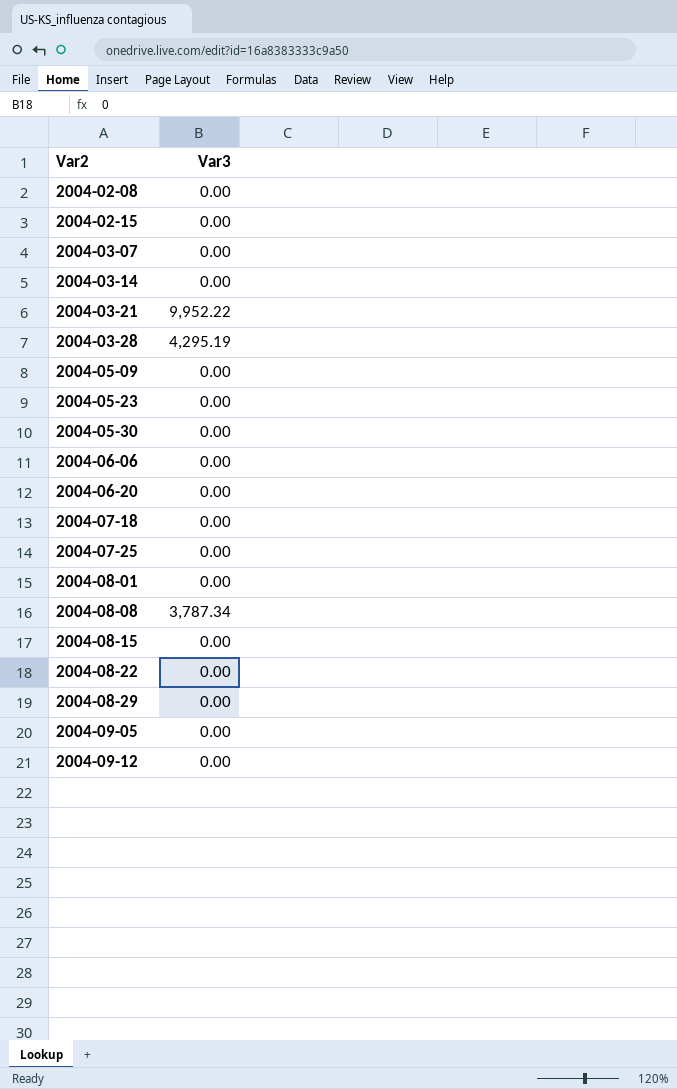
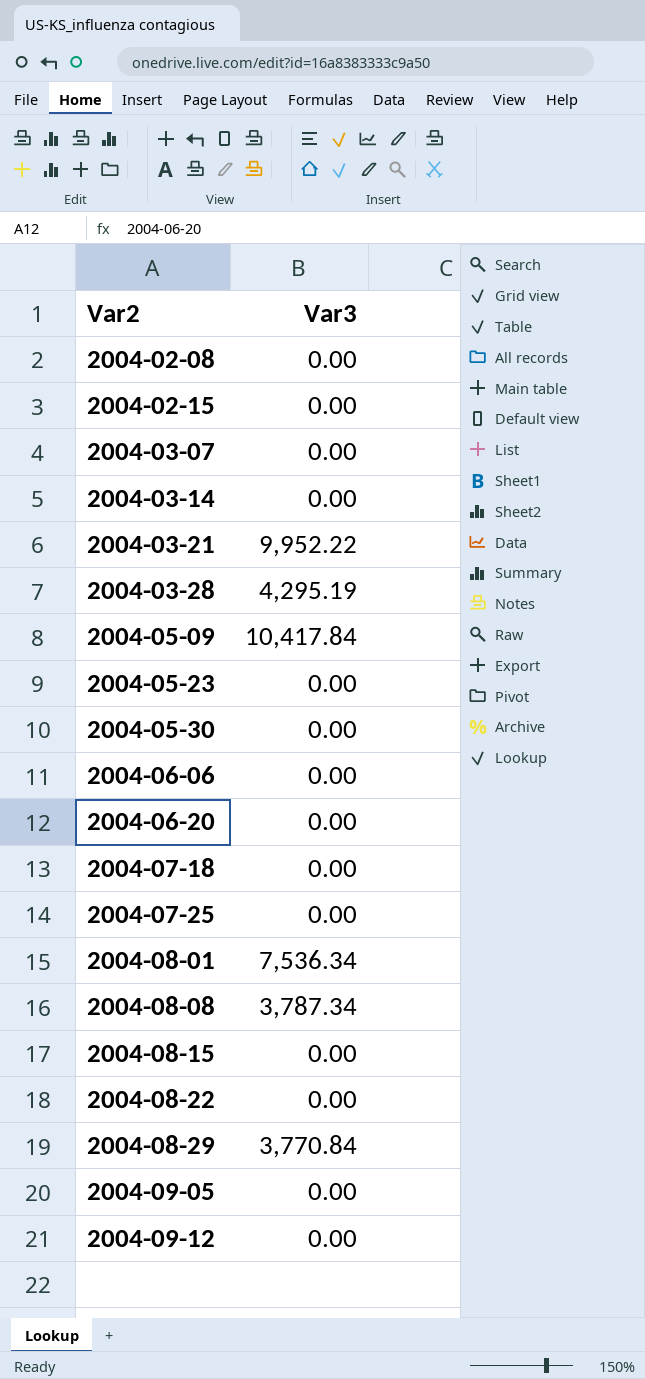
2004-05-09 | Var3: 0.00 -> 10,417.84
2004-08-01 | Var3: 0.00 -> 7,536.34
2004-08-29 | Var3: 0.00 -> 3,770.84

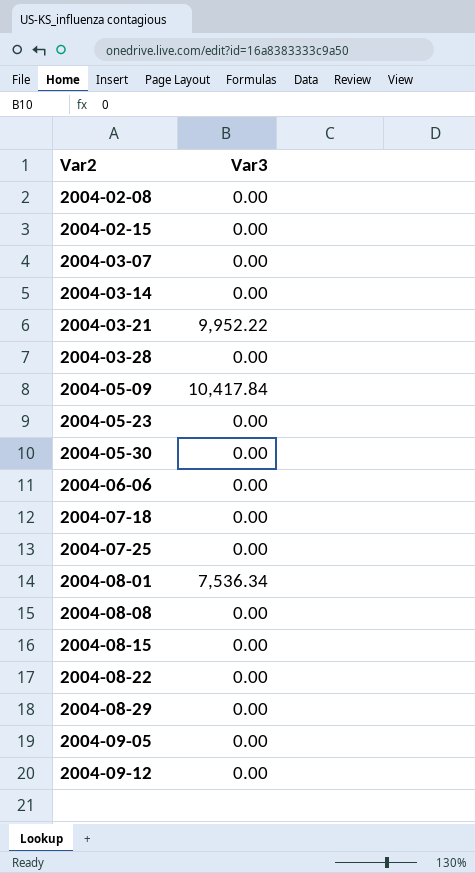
row 2004-06-20: 0.00 -> none
2004-03-28 | Var3: 4,295.19 -> 0.00
2004-08-08 | Var3: 3,787.34 -> 0.00
2004-08-29 | Var3: 3,770.84 -> 0.00

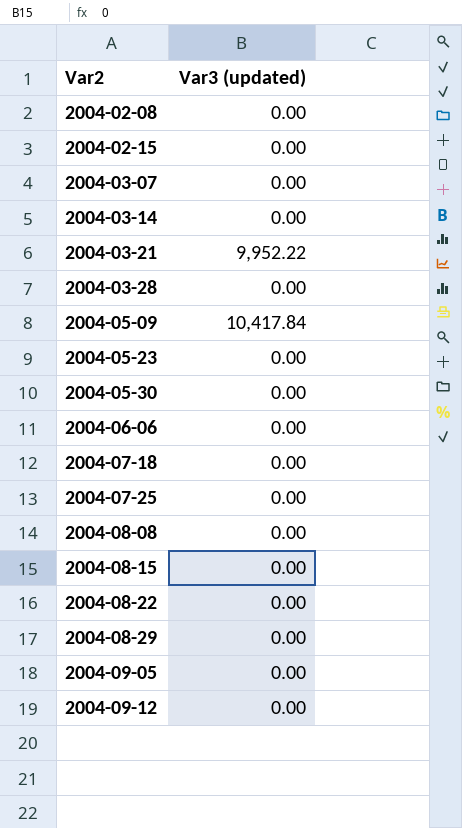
column name: Var3 -> Var3 (updated)
row 2004-08-01: 7,536.34 -> none

